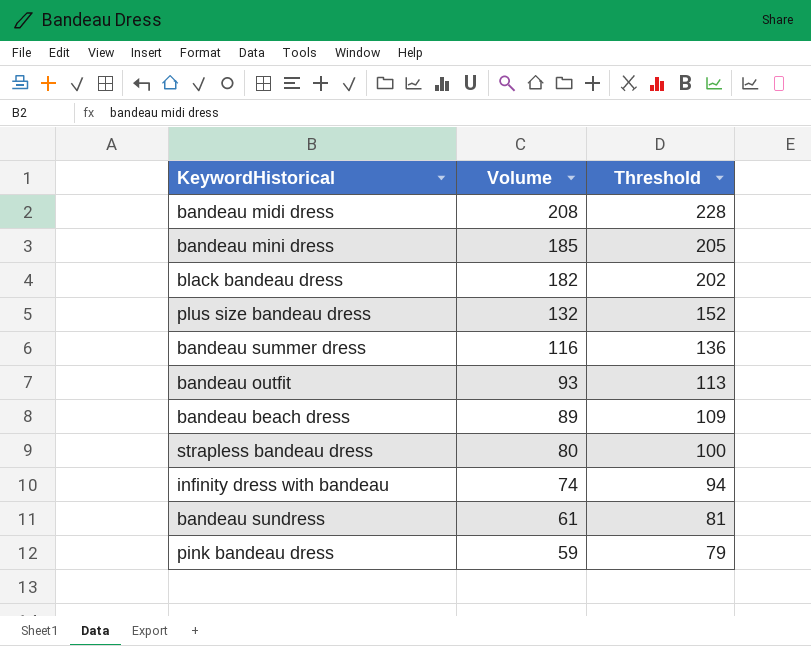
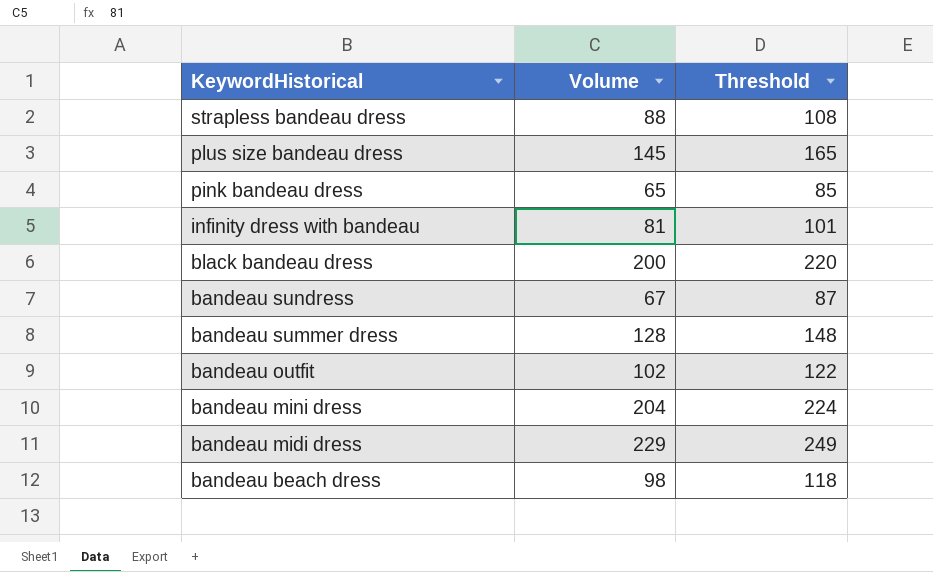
row order: Volume descending -> KeywordHistorical descending
strapless bandeau dress | Volume: 80 -> 88
strapless bandeau dress | Threshold: 100 -> 108
plus size bandeau dress | Volume: 132 -> 145
plus size bandeau dress | Threshold: 152 -> 165
pink bandeau dress | Volume: 59 -> 65
pink bandeau dress | Threshold: 79 -> 85
infinity dress with bandeau | Volume: 74 -> 81
infinity dress with bandeau | Threshold: 94 -> 101
black bandeau dress | Volume: 182 -> 200
black bandeau dress | Threshold: 202 -> 220
bandeau sundress | Volume: 61 -> 67
bandeau sundress | Threshold: 81 -> 87
bandeau summer dress | Volume: 116 -> 128
bandeau summer dress | Threshold: 136 -> 148
bandeau outfit | Volume: 93 -> 102
bandeau outfit | Threshold: 113 -> 122
bandeau mini dress | Volume: 185 -> 204
bandeau mini dress | Threshold: 205 -> 224
bandeau midi dress | Volume: 208 -> 229
bandeau midi dress | Threshold: 228 -> 249
bandeau beach dress | Volume: 89 -> 98
bandeau beach dress | Threshold: 109 -> 118

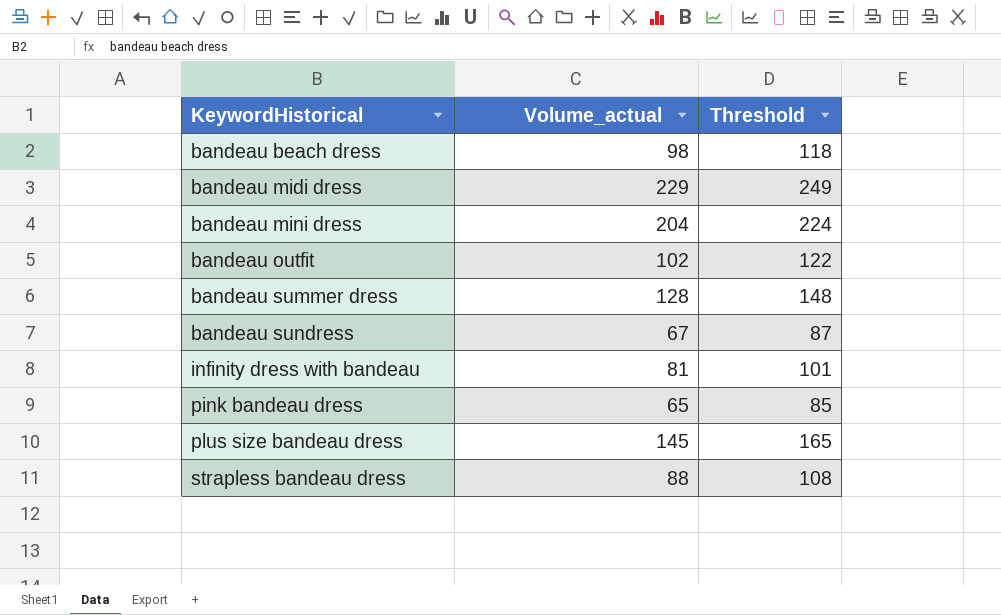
row order: KeywordHistorical descending -> KeywordHistorical ascending
column name: Volume -> Volume_actual
row black bandeau dress: 200 | 220 -> none

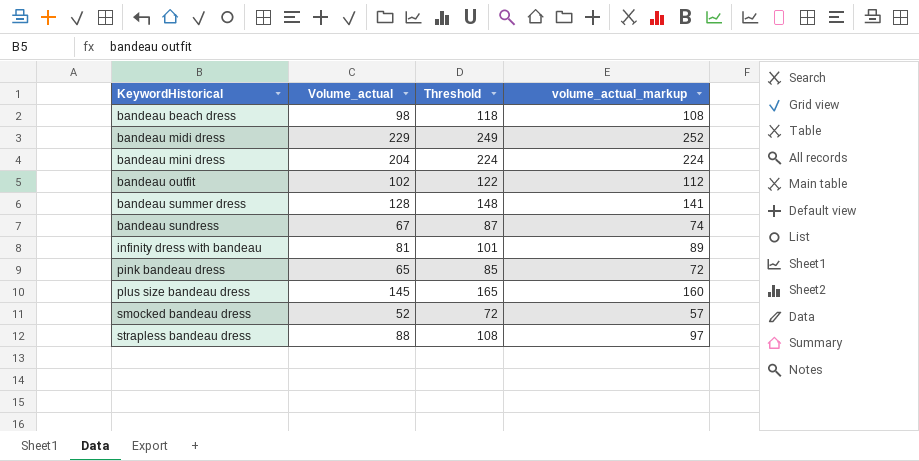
column volume_actual_markup | formula: none -> [Volume_actual] * 1.1
row smocked bandeau dress: none -> 52 | 72 | 57

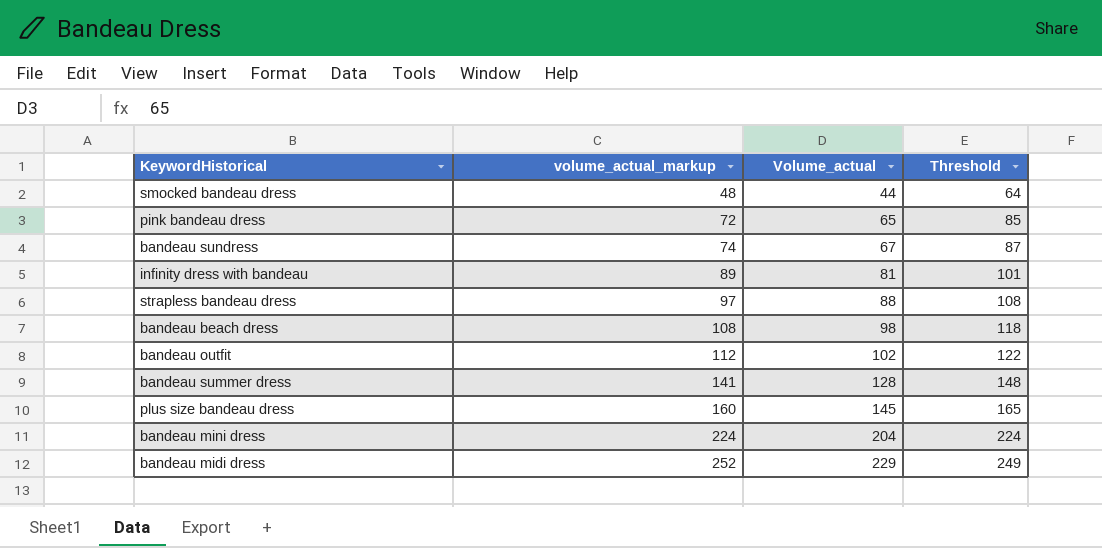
row order: KeywordHistorical ascending -> volume_actual_markup ascending
column volume_actual_markup | position: 4 -> 2
smocked bandeau dress | volume_actual_markup: 57 -> 48
smocked bandeau dress | Volume_actual: 52 -> 44
smocked bandeau dress | Threshold: 72 -> 64

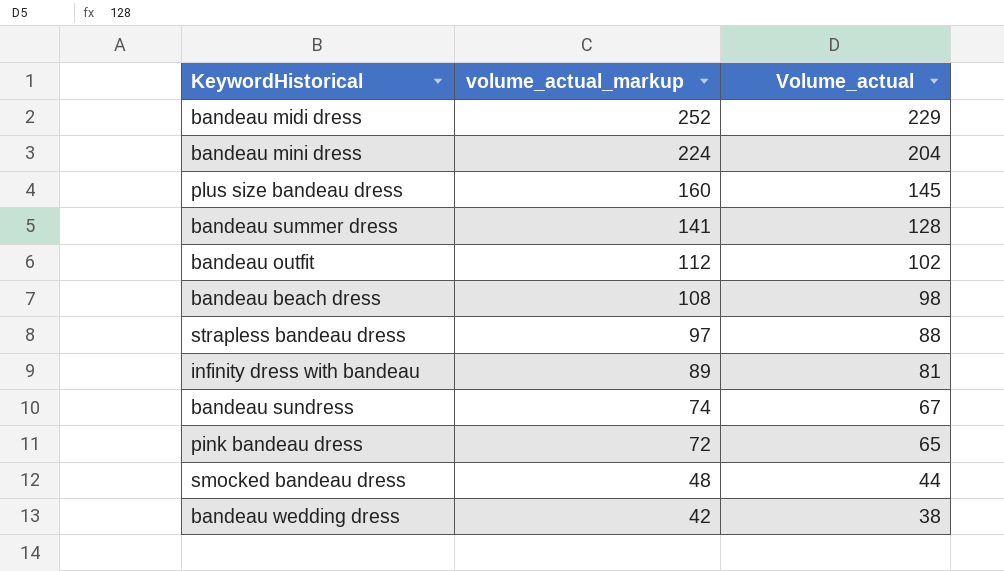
row order: volume_actual_markup ascending -> volume_actual_markup descending
column Threshold | formula: [Volume_actual] + 20 -> none
row bandeau wedding dress: none -> 42 | 38

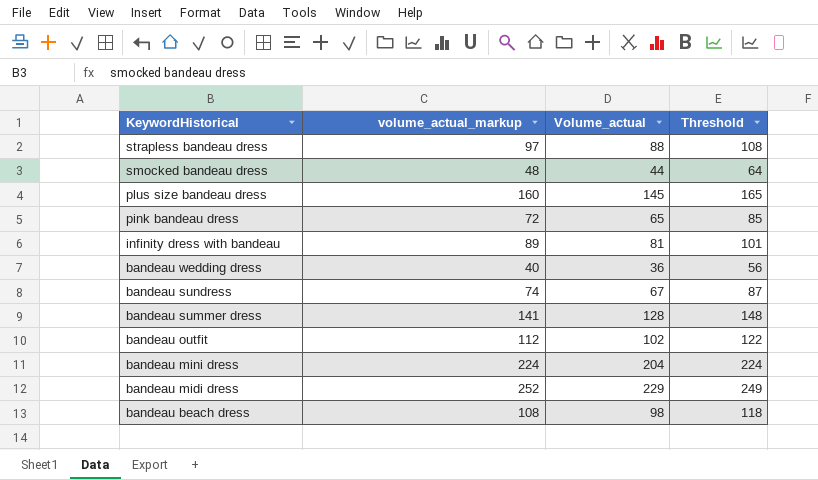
row order: volume_actual_markup descending -> KeywordHistorical descending
column Threshold | formula: none -> [Volume_actual] + 20
bandeau wedding dress | volume_actual_markup: 42 -> 40
bandeau wedding dress | Volume_actual: 38 -> 36

